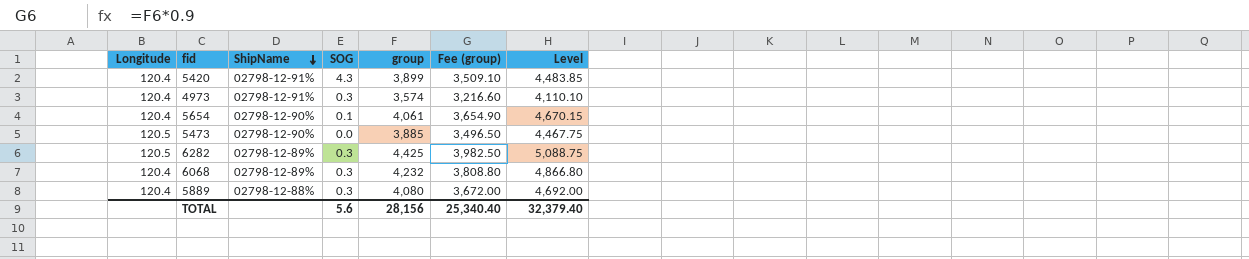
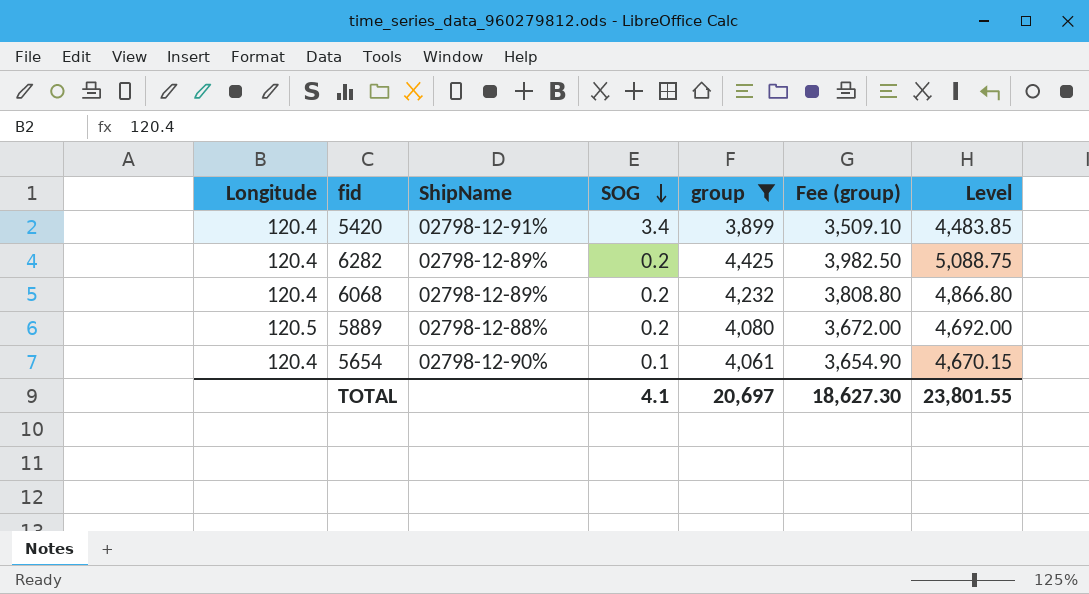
filter: none -> group >= 3,899
row order: ShipName descending -> SOG descending
5420 | SOG: 4.3 -> 3.4
6282 | Longitude: 120.5 -> 120.4
6282 | SOG: 0.3 -> 0.2
6068 | SOG: 0.3 -> 0.2
5889 | Longitude: 120.4 -> 120.5
5889 | SOG: 0.3 -> 0.2
TOTAL | SOG: 5.6 -> 4.1
TOTAL | group: 28,156 -> 20,697
TOTAL | Fee (group): 25,340.40 -> 18,627.30
TOTAL | Level: 32,379.40 -> 23,801.55

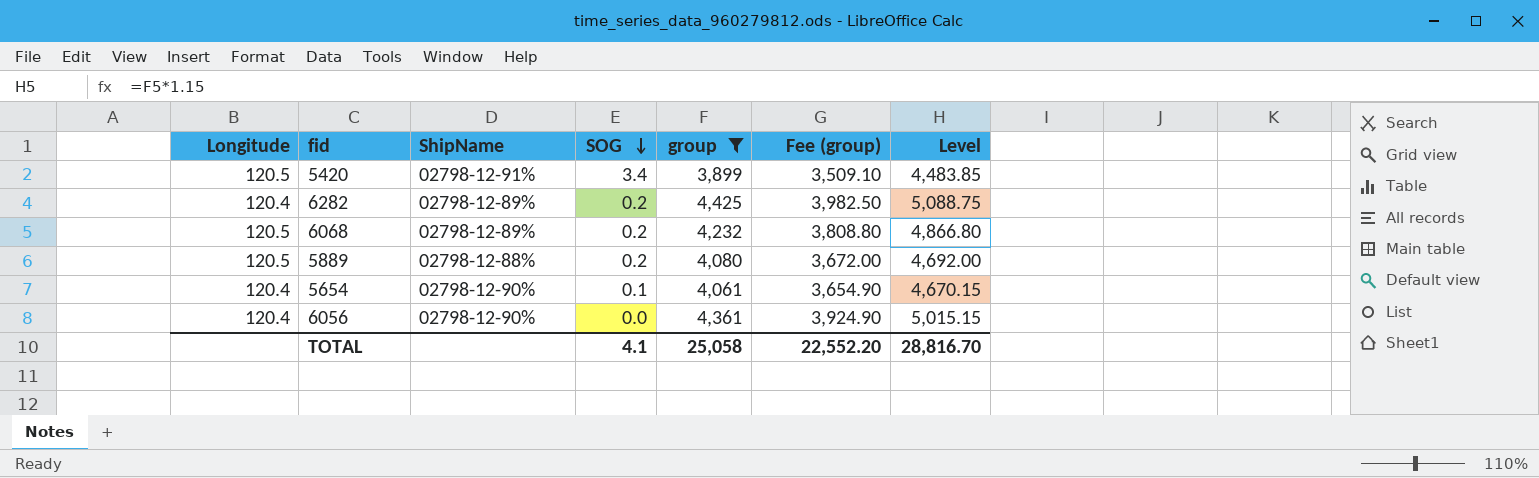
5420 | Longitude: 120.4 -> 120.5
6068 | Longitude: 120.4 -> 120.5
row 6056: none -> 120.4 | 02798-12-90% | 0.0 | 4,361 | 3,924.90 | 5,015.15
TOTAL | group: 20,697 -> 25,058
TOTAL | Fee (group): 18,627.30 -> 22,552.20
TOTAL | Level: 23,801.55 -> 28,816.70

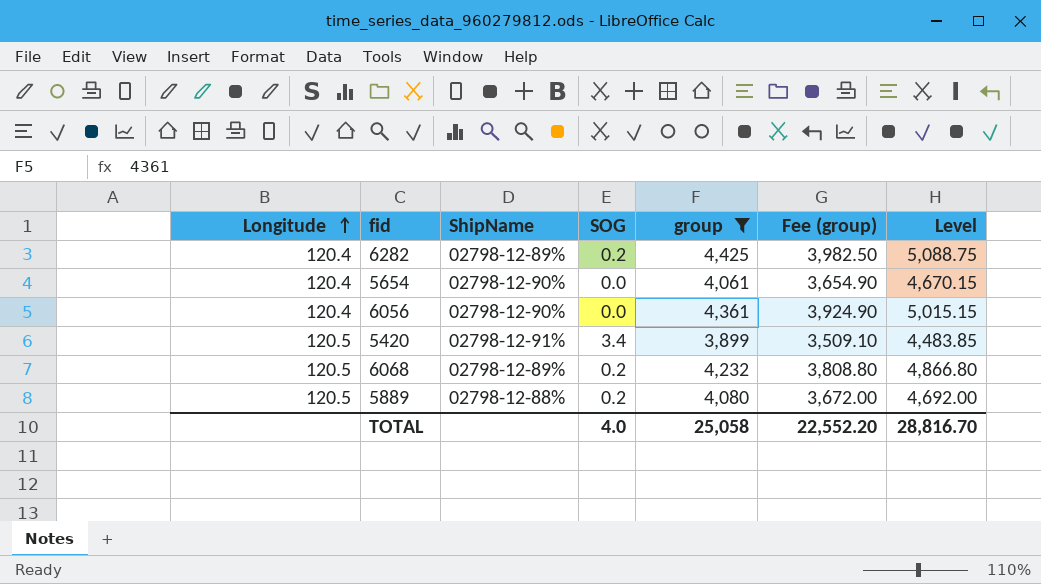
row order: SOG descending -> Longitude ascending
5654 | SOG: 0.1 -> 0.0
TOTAL | SOG: 4.1 -> 4.0

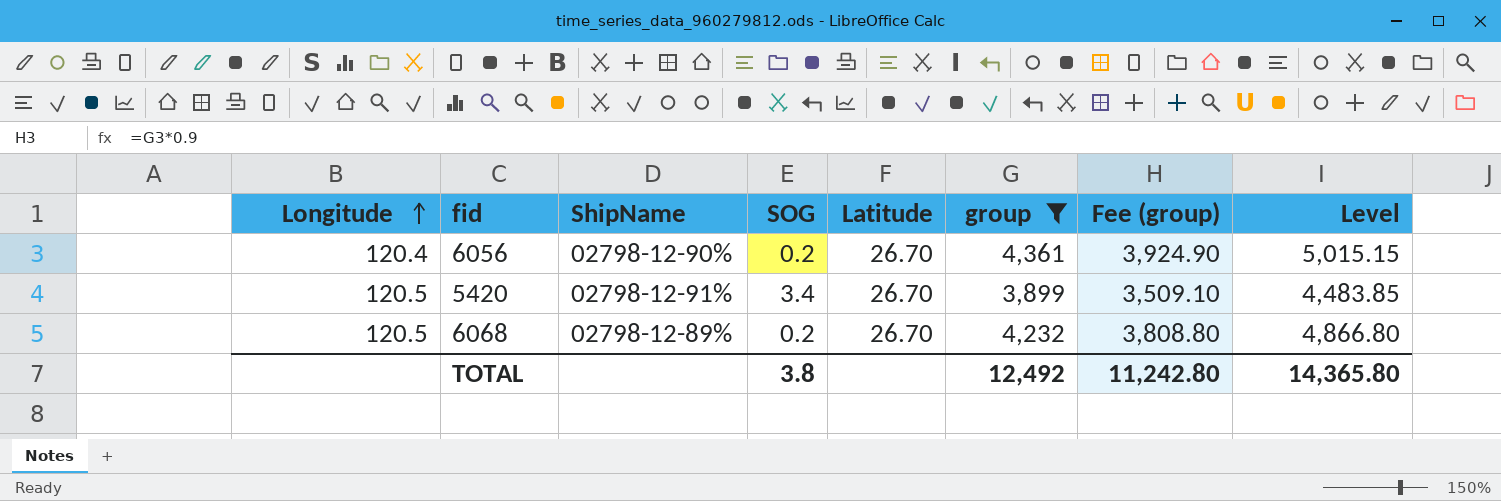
column Latitude | position: none -> 5
row 6282: 120.4 | 02798-12-89% | 0.2 | 4,425 | 3,982.50 | 5,088.75 -> none
row 5654: 120.4 | 02798-12-90% | 0.0 | 4,061 | 3,654.90 | 4,670.15 -> none
row 5889: 120.5 | 02798-12-88% | 0.2 | 4,080 | 3,672.00 | 4,692.00 -> none
6056 | SOG: 0.0 -> 0.2
TOTAL | SOG: 4.0 -> 3.8
TOTAL | group: 25,058 -> 12,492
TOTAL | Fee (group): 22,552.20 -> 11,242.80
TOTAL | Level: 28,816.70 -> 14,365.80

